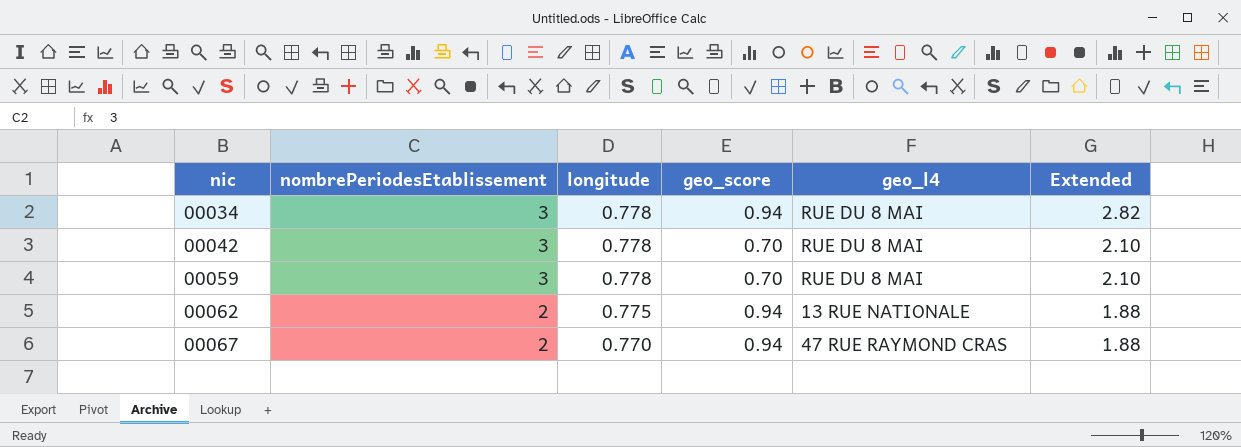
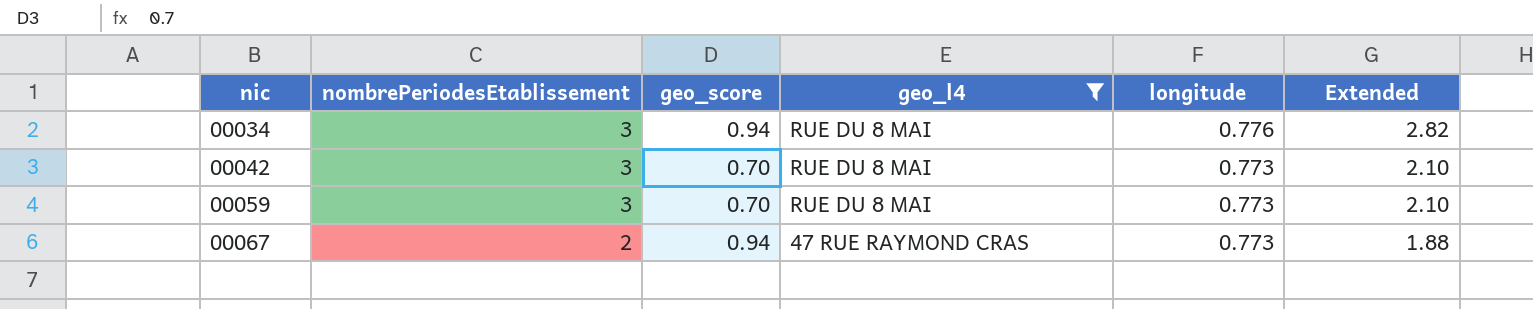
filter: none -> geo_l4 != 13 RUE NATIONALE
column longitude | position: 3 -> 5
00034 | longitude: 0.778 -> 0.776
00042 | longitude: 0.778 -> 0.773
00059 | longitude: 0.778 -> 0.773
00067 | longitude: 0.770 -> 0.773

